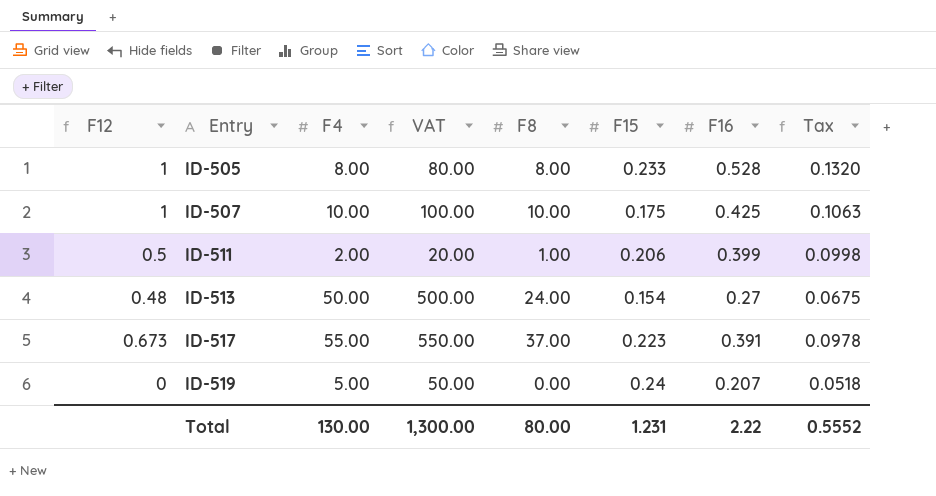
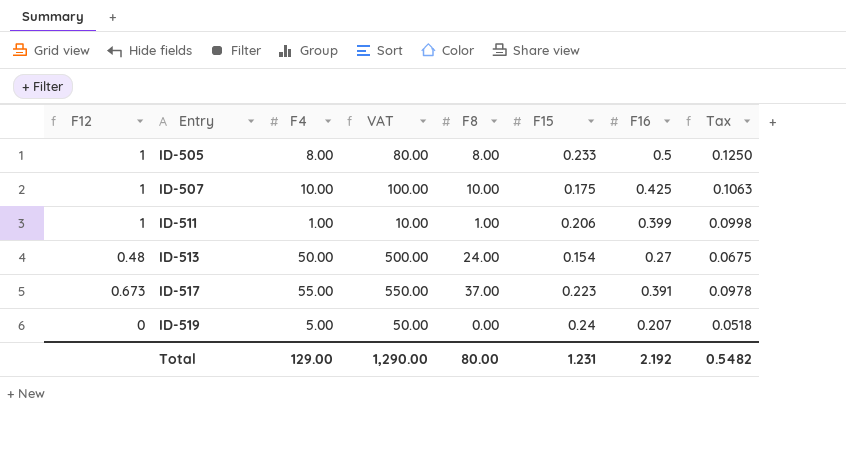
ID-505 | F16: 0.528 -> 0.5
ID-505 | Tax: 0.1320 -> 0.1250
ID-511 | F12: 0.5 -> 1
ID-511 | F4: 2.00 -> 1.00
ID-511 | VAT: 20.00 -> 10.00
Total | F4: 130.00 -> 129.00
Total | VAT: 1,300.00 -> 1,290.00
Total | F16: 2.22 -> 2.192
Total | Tax: 0.5552 -> 0.5482

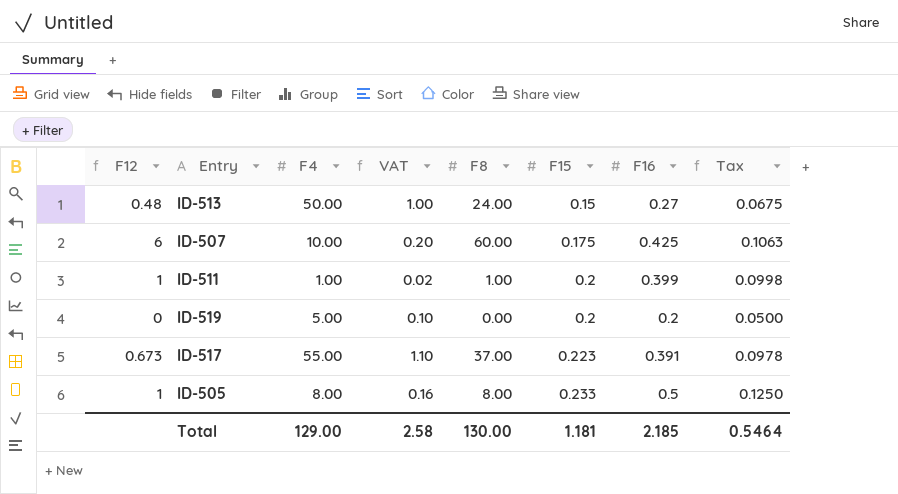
row order: Entry ascending -> F15 ascending
column VAT | formula: [F4] * 10 -> [F4] * 0.02
ID-513 | F15: 0.154 -> 0.15
ID-507 | F12: 1 -> 6
ID-507 | F8: 10.00 -> 60.00
ID-511 | F15: 0.206 -> 0.2
ID-519 | F15: 0.24 -> 0.2
ID-519 | F16: 0.207 -> 0.2
ID-519 | Tax: 0.0518 -> 0.0500
Total | VAT: 1,290.00 -> 2.58
Total | F8: 80.00 -> 130.00
Total | F15: 1.231 -> 1.181
Total | F16: 2.192 -> 2.185
Total | Tax: 0.5482 -> 0.5464

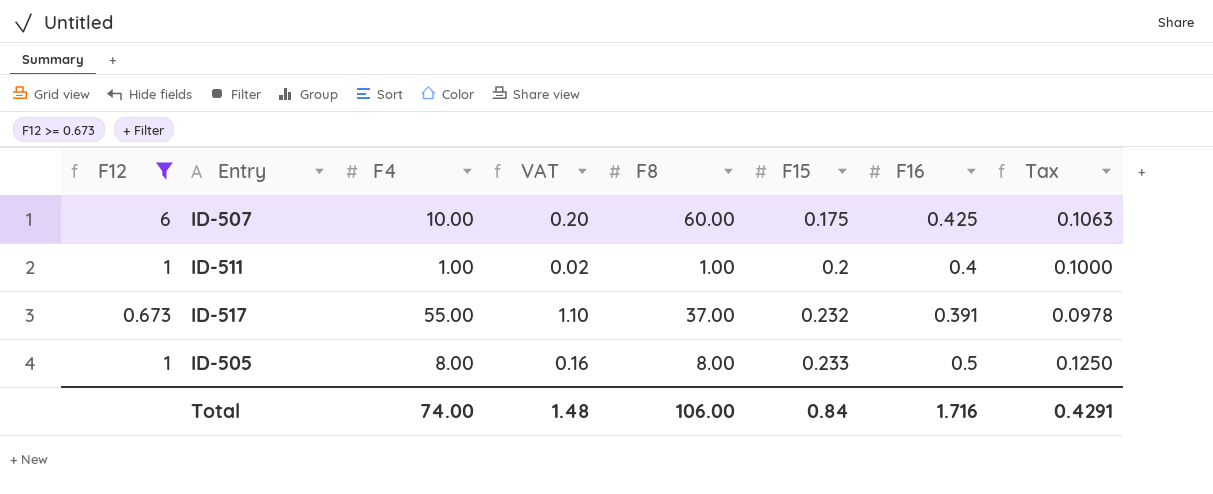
filter: none -> F12 >= 0.673
ID-511 | F16: 0.399 -> 0.4
ID-511 | Tax: 0.0998 -> 0.1000
ID-517 | F15: 0.223 -> 0.232
Total | F4: 129.00 -> 74.00
Total | VAT: 2.58 -> 1.48
Total | F8: 130.00 -> 106.00
Total | F15: 1.181 -> 0.84
Total | F16: 2.185 -> 1.716
Total | Tax: 0.5464 -> 0.4291

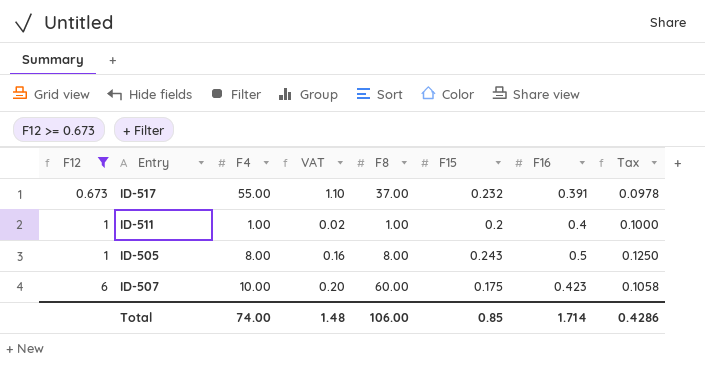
row order: F15 ascending -> F12 ascending
ID-505 | F15: 0.233 -> 0.243
ID-507 | F16: 0.425 -> 0.423
ID-507 | Tax: 0.1063 -> 0.1058
Total | F15: 0.84 -> 0.85
Total | F16: 1.716 -> 1.714
Total | Tax: 0.4291 -> 0.4286

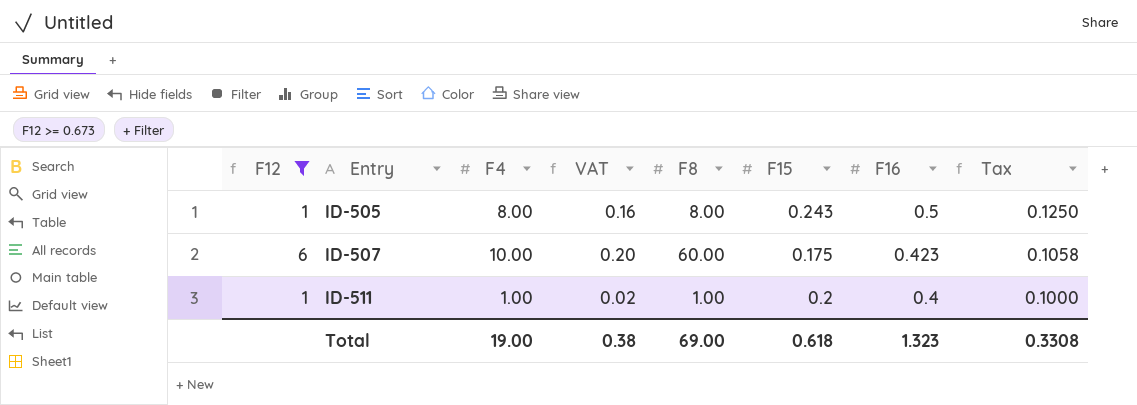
row order: F12 ascending -> Entry ascending
row ID-517: 0.673 | 55.00 | 1.10 | 37.00 | 0.232 | 0.391 | 0.0978 -> none
Total | F4: 74.00 -> 19.00
Total | VAT: 1.48 -> 0.38
Total | F8: 106.00 -> 69.00
Total | F15: 0.85 -> 0.618
Total | F16: 1.714 -> 1.323
Total | Tax: 0.4286 -> 0.3308

